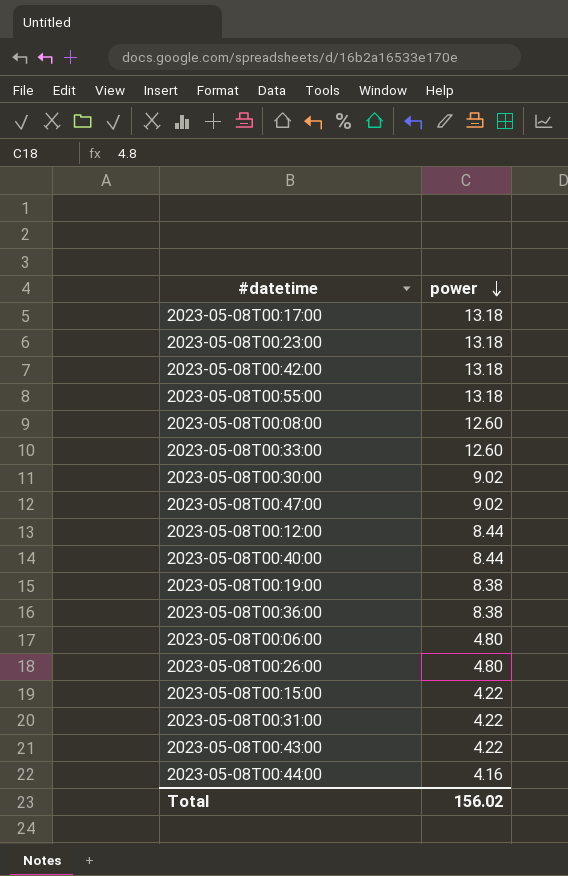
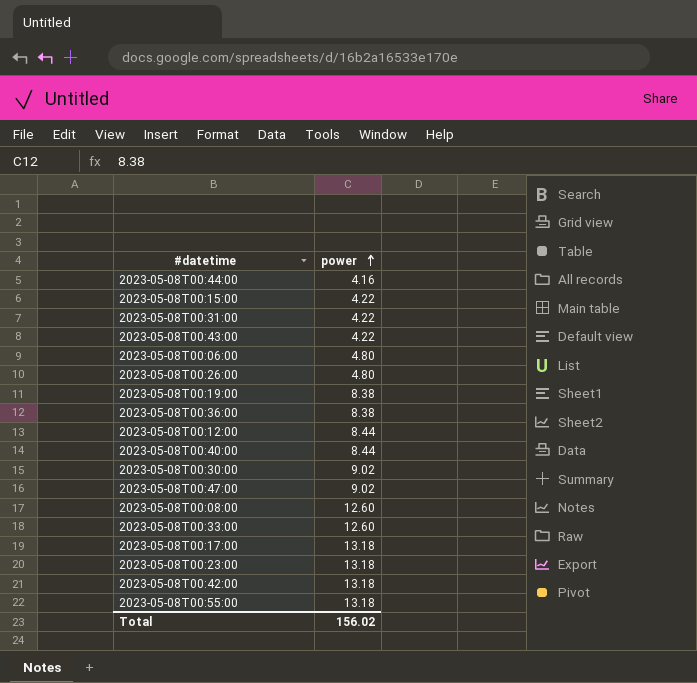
row order: power descending -> power ascending

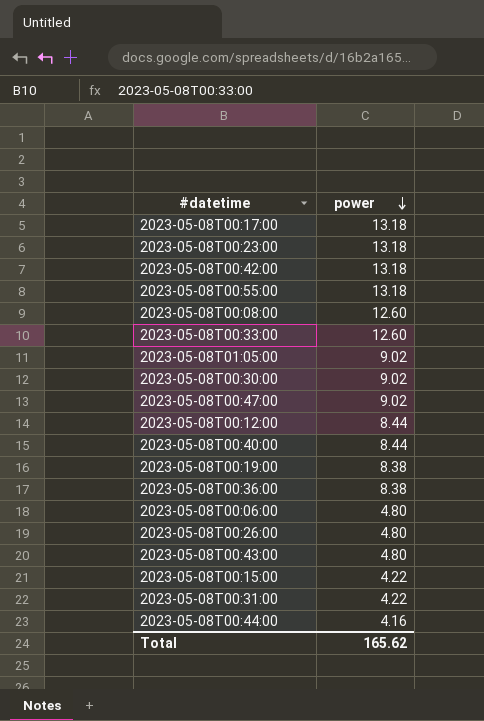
row order: power ascending -> power descending
row 2023-05-08T01:05:00: none -> 9.02
2023-05-08T00:43:00 | power: 4.22 -> 4.80
Total | power: 156.02 -> 165.62

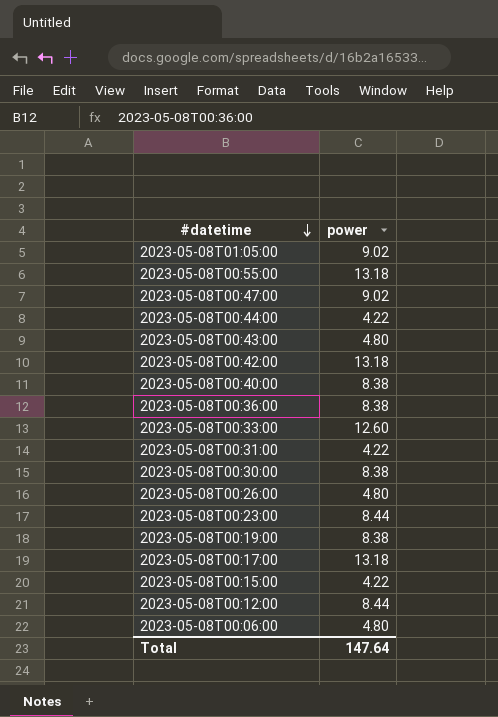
row order: power descending -> #datetime descending
row 2023-05-08T00:08:00: 12.60 -> none
2023-05-08T00:44:00 | power: 4.16 -> 4.22
2023-05-08T00:40:00 | power: 8.44 -> 8.38
2023-05-08T00:30:00 | power: 9.02 -> 8.38
2023-05-08T00:23:00 | power: 13.18 -> 8.44
Total | power: 165.62 -> 147.64

